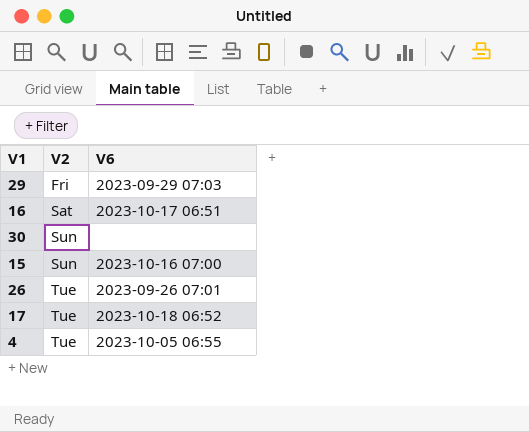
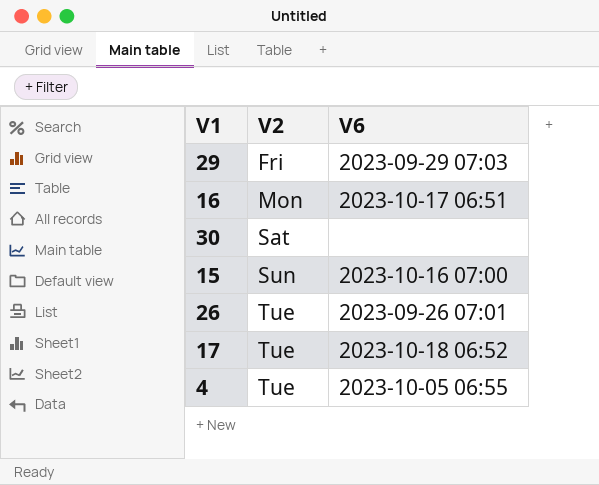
16 | V2: Sat -> Mon
30 | V2: Sun -> Sat

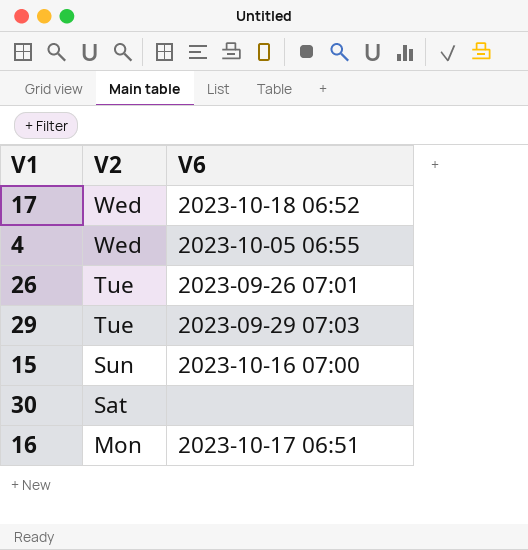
row order: V2 ascending -> V2 descending
17 | V2: Tue -> Wed
4 | V2: Tue -> Wed
29 | V2: Fri -> Tue

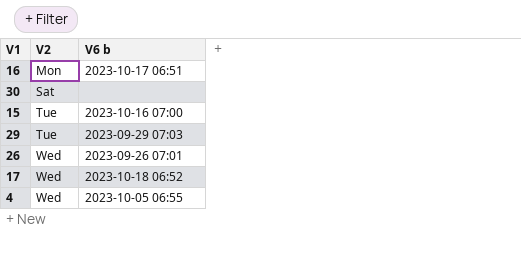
row order: V2 descending -> V2 ascending
column name: V6 -> V6 b
15 | V2: Sun -> Tue
26 | V2: Tue -> Wed

